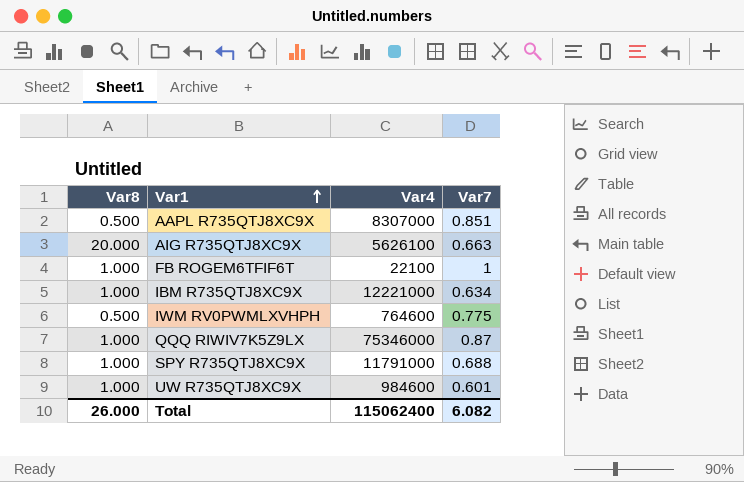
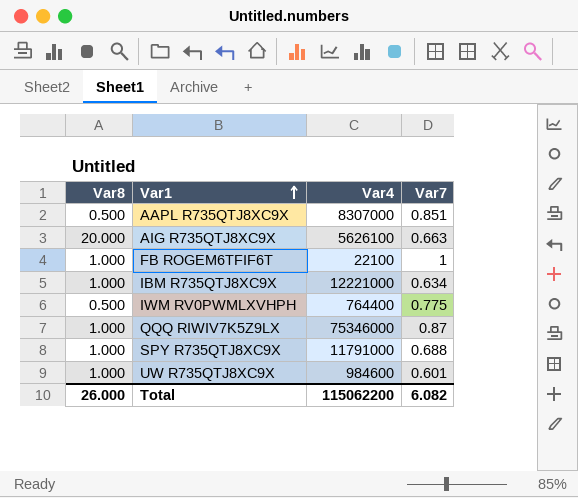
IWM RV0PWMLXVHPH | Var4: 764600 -> 764400
Total | Var4: 115062400 -> 115062200

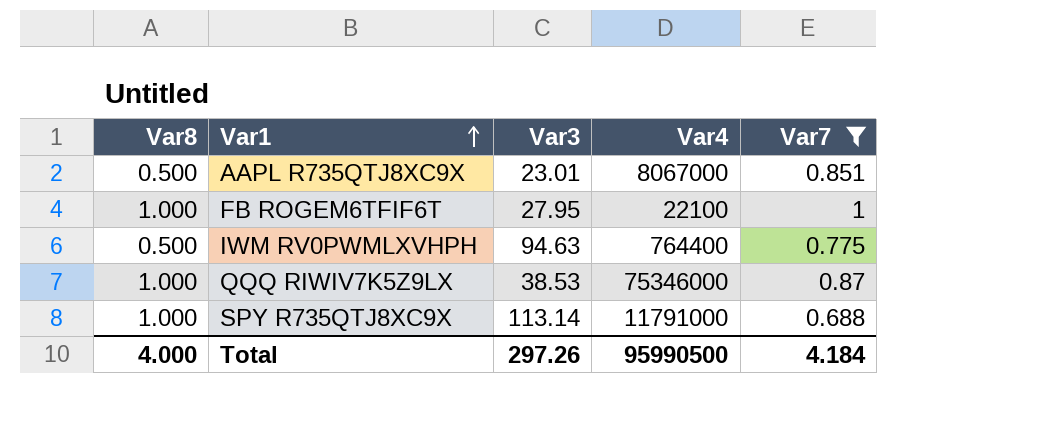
filter: none -> Var7 >= 0.688
column Var3 | position: none -> 3
AAPL R735QTJ8XC9X | Var4: 8307000 -> 8067000
Total | Var8: 26.000 -> 4.000
Total | Var4: 115062200 -> 95990500
Total | Var7: 6.082 -> 4.184

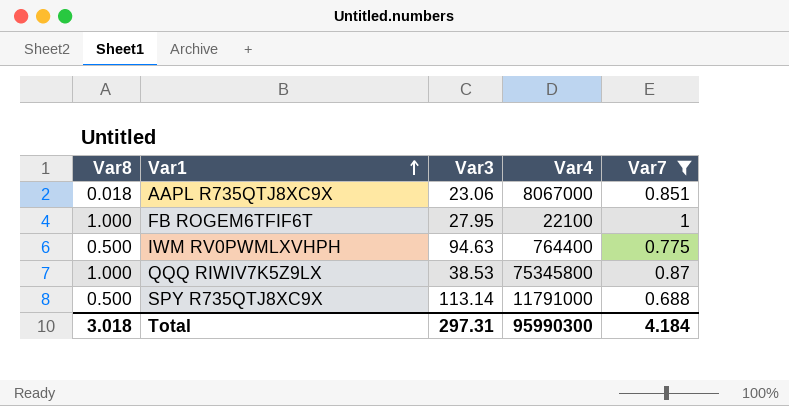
AAPL R735QTJ8XC9X | Var8: 0.500 -> 0.018
AAPL R735QTJ8XC9X | Var3: 23.01 -> 23.06
QQQ RIWIV7K5Z9LX | Var4: 75346000 -> 75345800
SPY R735QTJ8XC9X | Var8: 1.000 -> 0.500
Total | Var8: 4.000 -> 3.018
Total | Var3: 297.26 -> 297.31
Total | Var4: 95990500 -> 95990300

